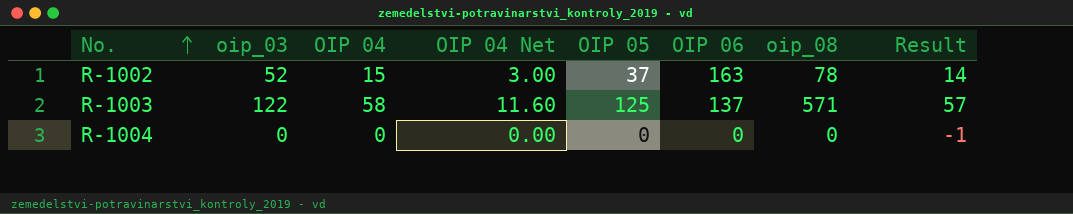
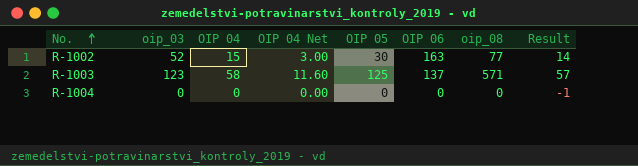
R-1002 | OIP 05: 37 -> 30
R-1002 | oip_08: 78 -> 77
R-1003 | oip_03: 122 -> 123

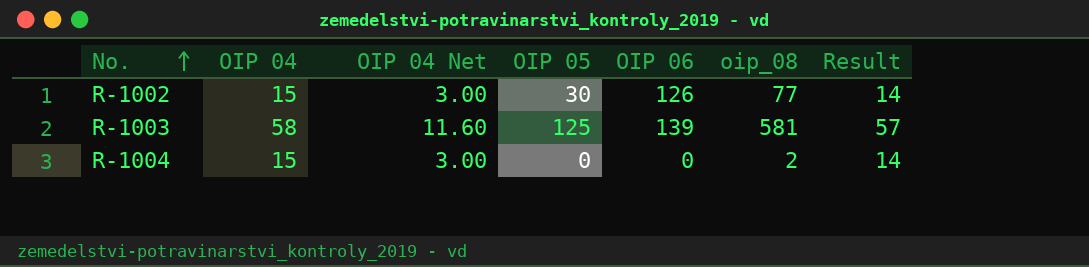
column oip_03 | position: 2 -> none
R-1002 | OIP 06: 163 -> 126
R-1003 | OIP 06: 137 -> 139
R-1003 | oip_08: 571 -> 581
R-1004 | OIP 04: 0 -> 15
R-1004 | OIP 04 Net: 0.00 -> 3.00
R-1004 | oip_08: 0 -> 2
R-1004 | Result: -1 -> 14

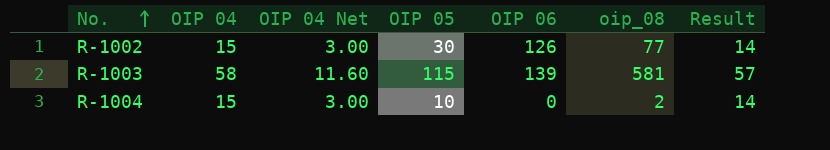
R-1003 | OIP 05: 125 -> 115
R-1004 | OIP 05: 0 -> 10

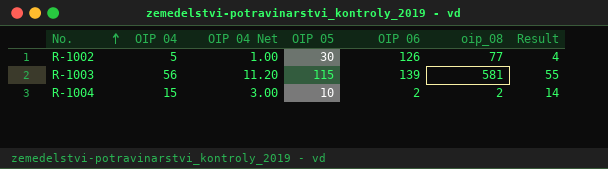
R-1002 | OIP 04: 15 -> 5
R-1002 | OIP 04 Net: 3.00 -> 1.00
R-1002 | Result: 14 -> 4
R-1003 | OIP 04: 58 -> 56
R-1003 | OIP 04 Net: 11.60 -> 11.20
R-1003 | Result: 57 -> 55
R-1004 | OIP 06: 0 -> 2

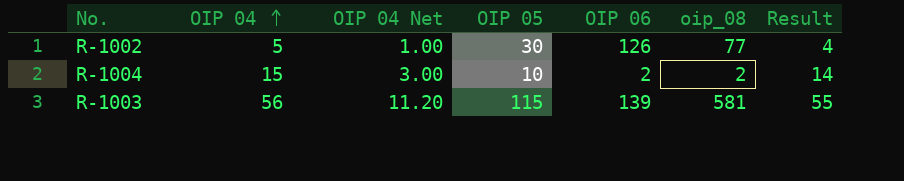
row order: No. ascending -> OIP 04 ascending

